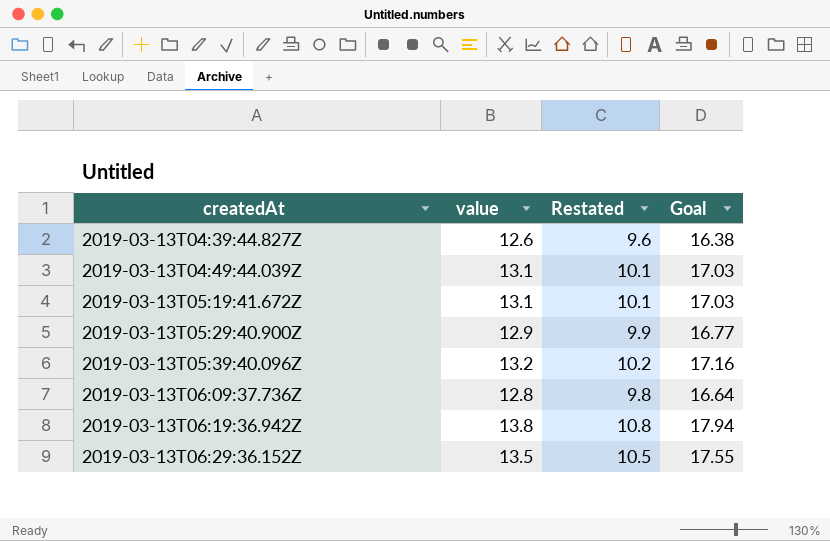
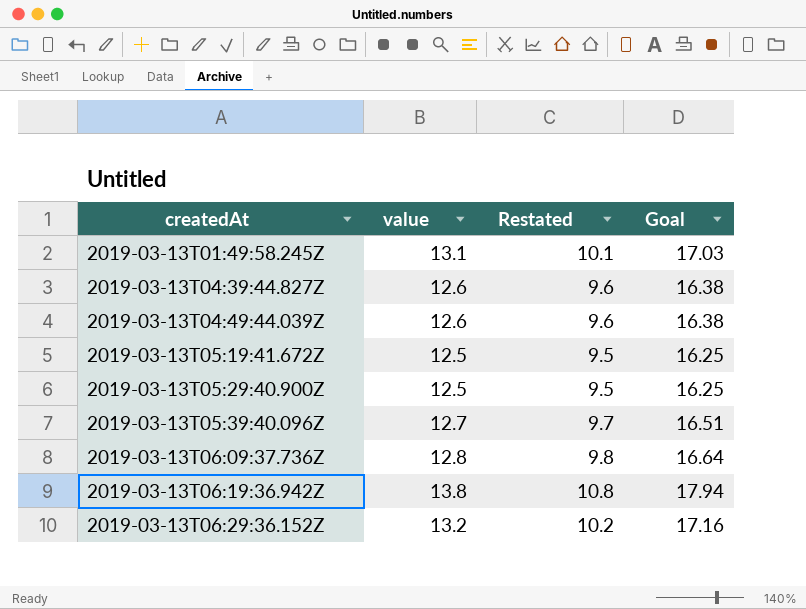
row 2019-03-13T01:49:58.245Z: none -> 13.1 | 10.1 | 17.03
2019-03-13T04:49:44.039Z | value: 13.1 -> 12.6
2019-03-13T04:49:44.039Z | Restated: 10.1 -> 9.6
2019-03-13T04:49:44.039Z | Goal: 17.03 -> 16.38
2019-03-13T05:19:41.672Z | value: 13.1 -> 12.5
2019-03-13T05:19:41.672Z | Restated: 10.1 -> 9.5
2019-03-13T05:19:41.672Z | Goal: 17.03 -> 16.25
2019-03-13T05:29:40.900Z | value: 12.9 -> 12.5
2019-03-13T05:29:40.900Z | Restated: 9.9 -> 9.5
2019-03-13T05:29:40.900Z | Goal: 16.77 -> 16.25
2019-03-13T05:39:40.096Z | value: 13.2 -> 12.7
2019-03-13T05:39:40.096Z | Restated: 10.2 -> 9.7
2019-03-13T05:39:40.096Z | Goal: 17.16 -> 16.51
2019-03-13T06:29:36.152Z | value: 13.5 -> 13.2
2019-03-13T06:29:36.152Z | Restated: 10.5 -> 10.2
2019-03-13T06:29:36.152Z | Goal: 17.55 -> 17.16

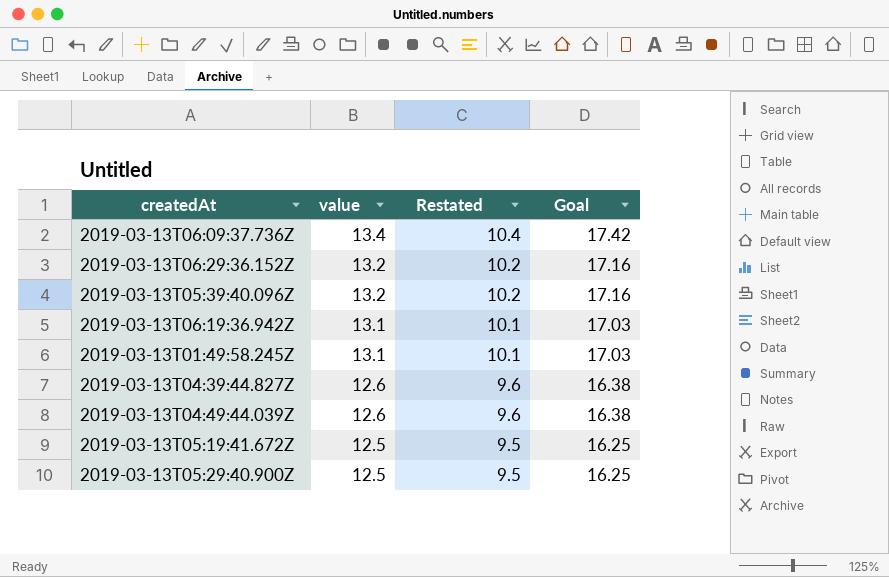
row order: createdAt ascending -> value descending
2019-03-13T06:09:37.736Z | value: 12.8 -> 13.4
2019-03-13T06:09:37.736Z | Restated: 9.8 -> 10.4
2019-03-13T06:09:37.736Z | Goal: 16.64 -> 17.42
2019-03-13T05:39:40.096Z | value: 12.7 -> 13.2
2019-03-13T05:39:40.096Z | Restated: 9.7 -> 10.2
2019-03-13T05:39:40.096Z | Goal: 16.51 -> 17.16
2019-03-13T06:19:36.942Z | value: 13.8 -> 13.1
2019-03-13T06:19:36.942Z | Restated: 10.8 -> 10.1
2019-03-13T06:19:36.942Z | Goal: 17.94 -> 17.03

